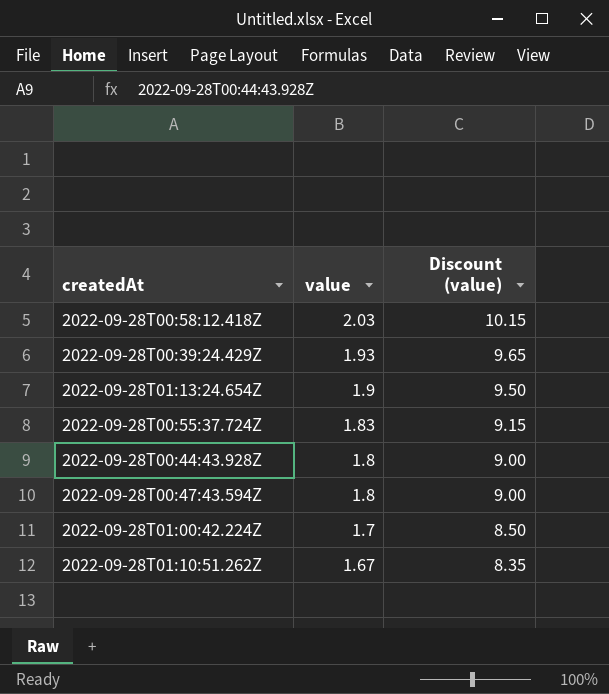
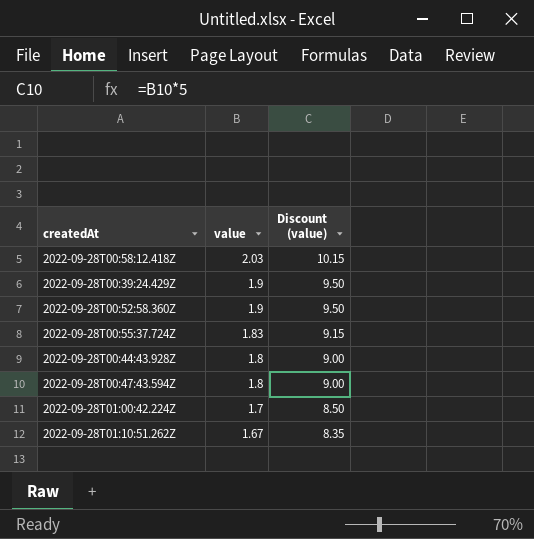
row 2022-09-28T01:13:24.654Z: 1.9 | 9.50 -> none
2022-09-28T00:39:24.429Z | value: 1.93 -> 1.9
2022-09-28T00:39:24.429Z | Discount (value): 9.65 -> 9.50
row 2022-09-28T00:52:58.360Z: none -> 1.9 | 9.50

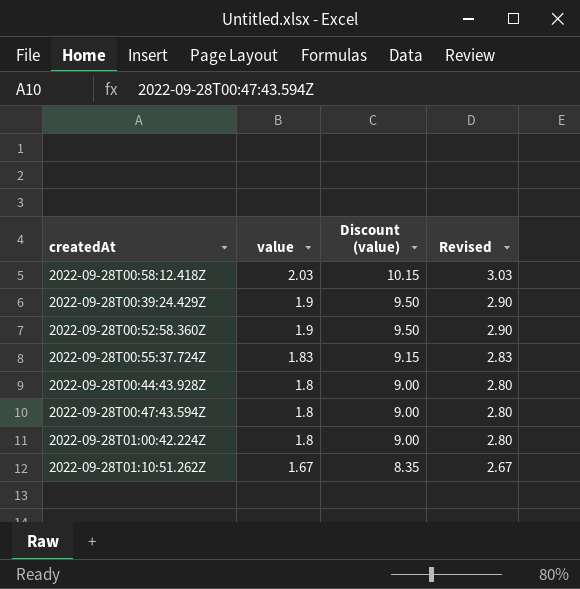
column Revised | formula: none -> [value] + 1
2022-09-28T01:00:42.224Z | value: 1.7 -> 1.8
2022-09-28T01:00:42.224Z | Discount (value): 8.50 -> 9.00

